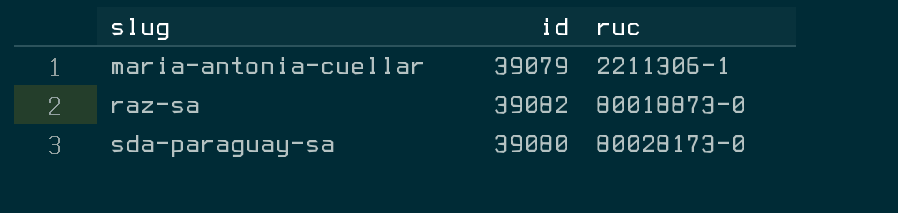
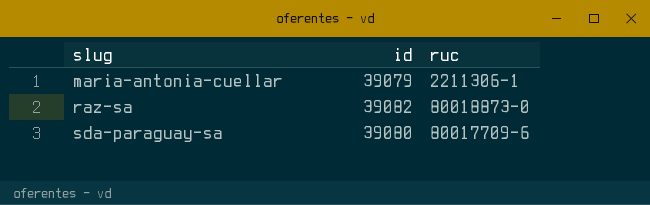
sda-paraguay-sa | ruc: 80028173-0 -> 80017709-6

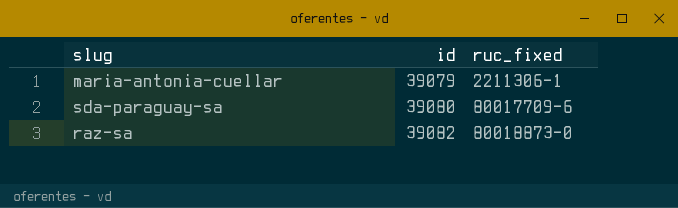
row order: slug ascending -> id ascending
column name: ruc -> ruc_fixed

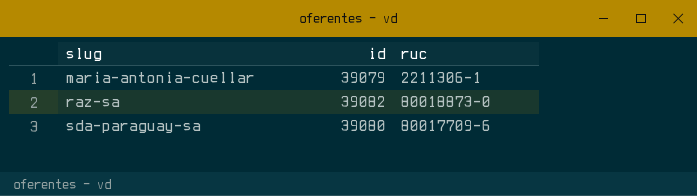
row order: id ascending -> slug ascending
column name: ruc_fixed -> ruc

